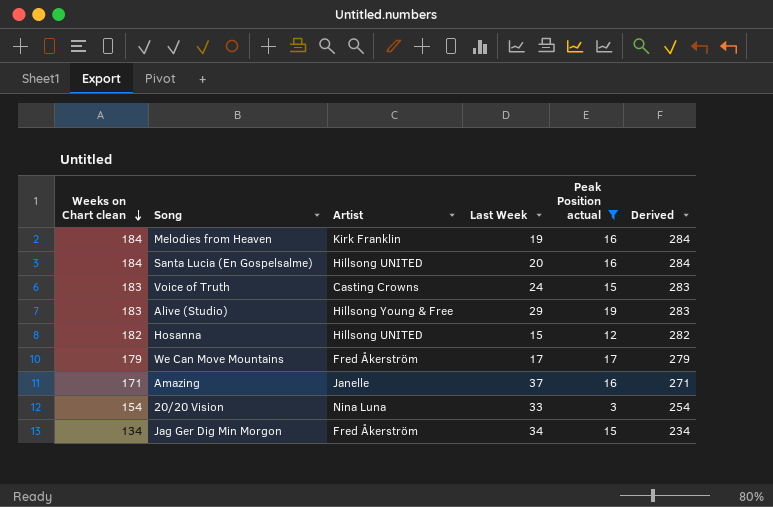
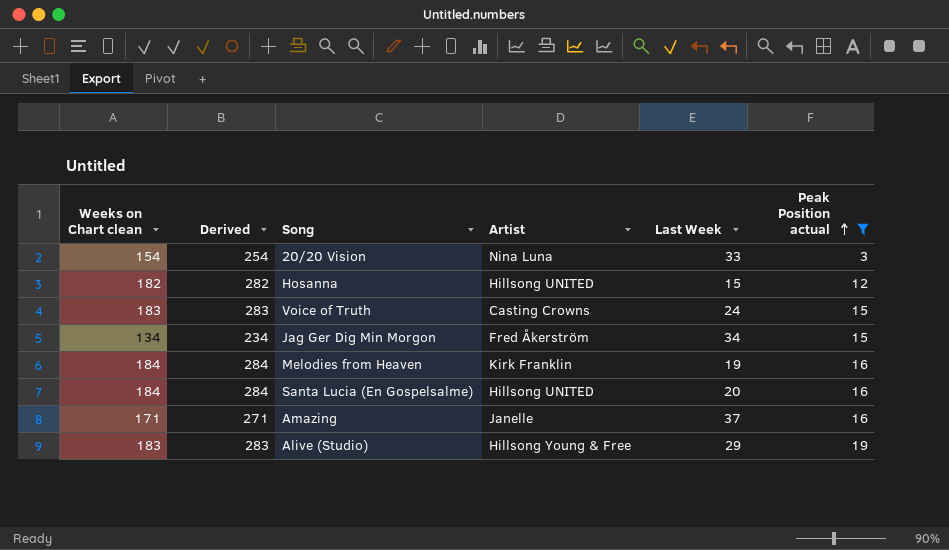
row order: Weeks on Chart clean descending -> Peak Position actual ascending
column Derived | position: 6 -> 2
row We Can Move Mountains: 179 | Fred Åkerström | 17 | 17 | 279 -> none

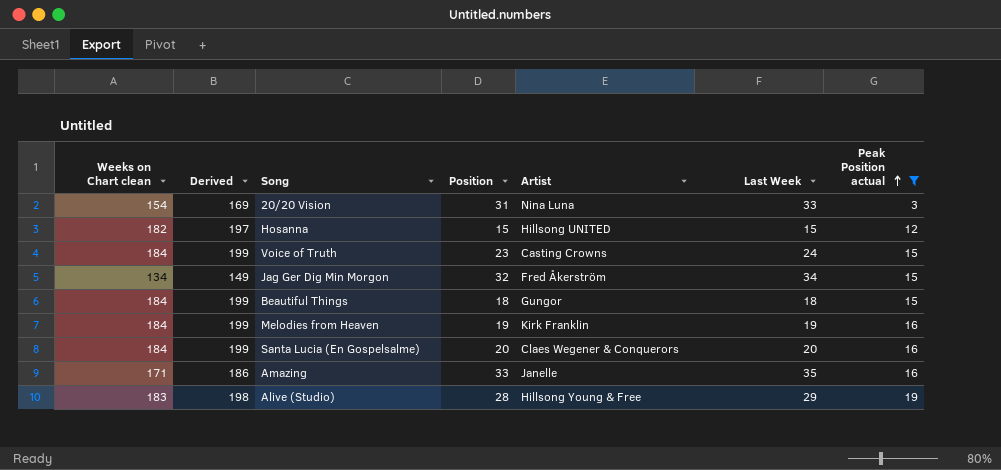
column Derived | formula: [Weeks on Chart clean] + 100 -> [Weeks on Chart clean] + 15
column Position | position: none -> 4
Voice of Truth | Weeks on Chart clean: 183 -> 184
row Beautiful Things: none -> 184 | 199 | 18 | Gungor | 18 | 15
Santa Lucia (En Gospelsalme) | Artist: Hillsong UNITED -> Claes Wegener & Conquerors
Amazing | Last Week: 37 -> 35

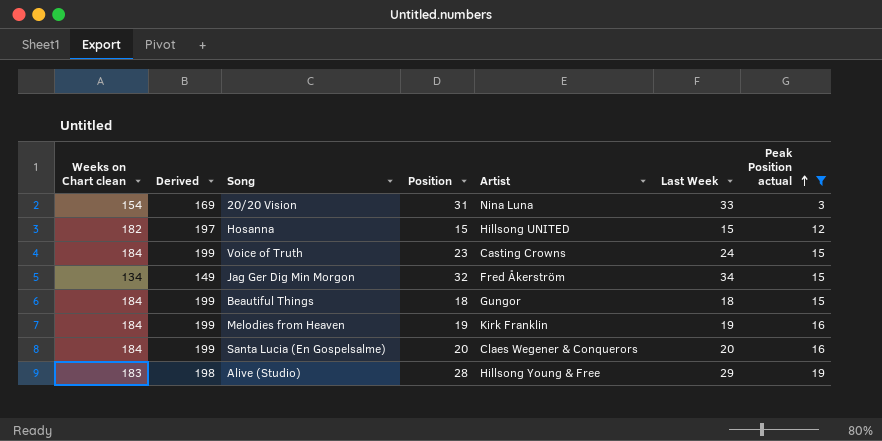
row Amazing: 171 | 186 | 33 | Janelle | 35 | 16 -> none

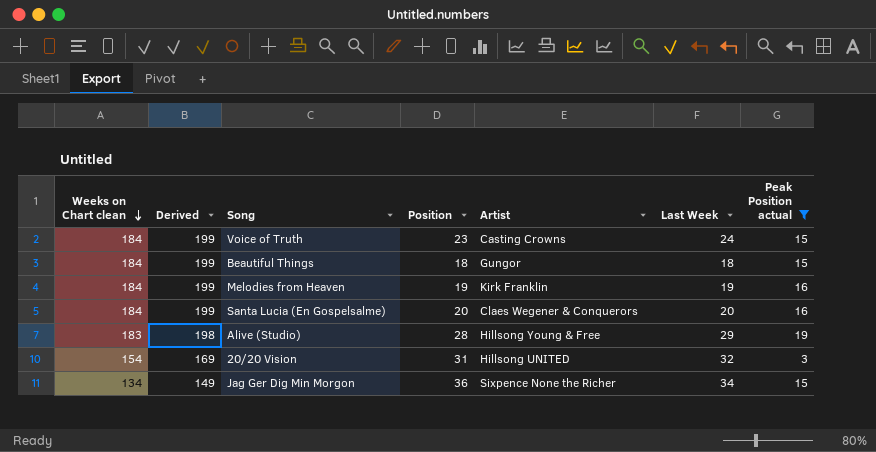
row order: Peak Position actual ascending -> Weeks on Chart clean descending
row Hosanna: 182 | 197 | 15 | Hillsong UNITED | 15 | 12 -> none
20/20 Vision | Artist: Nina Luna -> Hillsong UNITED
20/20 Vision | Last Week: 33 -> 32
Jag Ger Dig Min Morgon | Position: 32 -> 36
Jag Ger Dig Min Morgon | Artist: Fred Åkerström -> Sixpence None the Richer

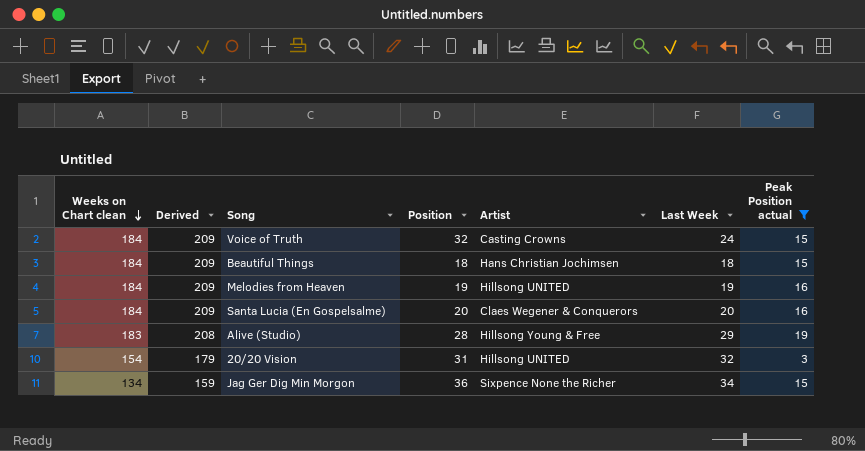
column Derived | formula: [Weeks on Chart clean] + 15 -> [Weeks on Chart clean] + 25
Voice of Truth | Position: 23 -> 32
Beautiful Things | Artist: Gungor -> Hans Christian Jochimsen
Melodies from Heaven | Artist: Kirk Franklin -> Hillsong UNITED

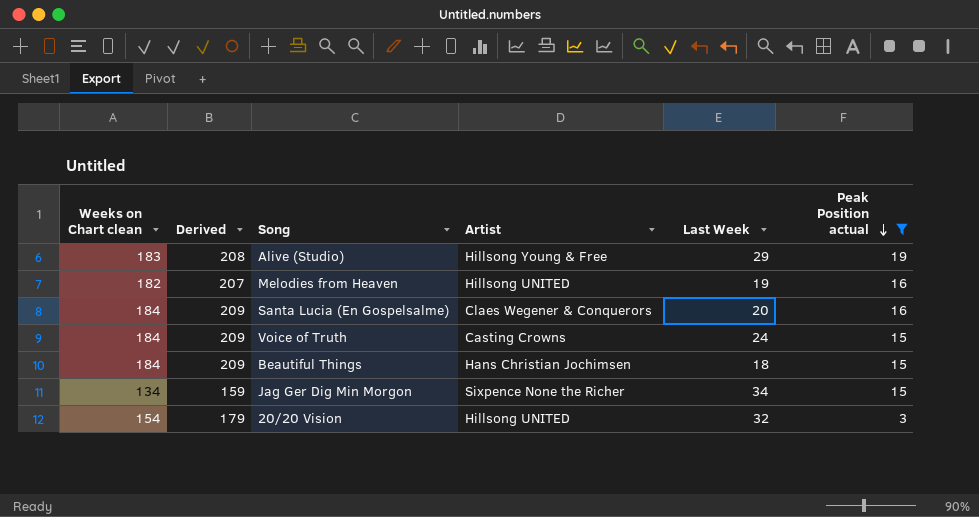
row order: Weeks on Chart clean descending -> Peak Position actual descending
column Position | position: 4 -> none
Melodies from Heaven | Weeks on Chart clean: 184 -> 182
Melodies from Heaven | Derived: 209 -> 207

